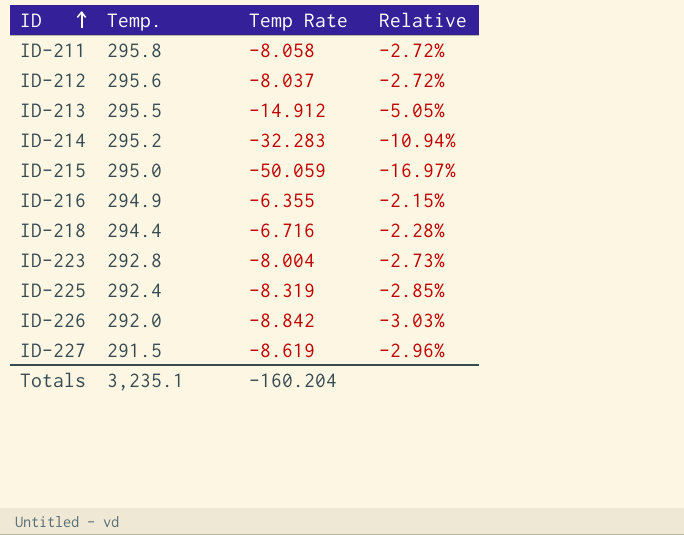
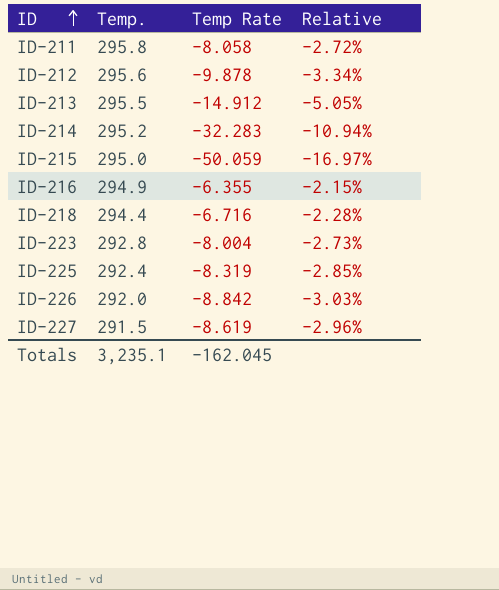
ID-212 | Temp Rate: -8.037 -> -9.878
ID-212 | Relative: -2.72% -> -3.34%
Totals | Temp Rate: -160.204 -> -162.045

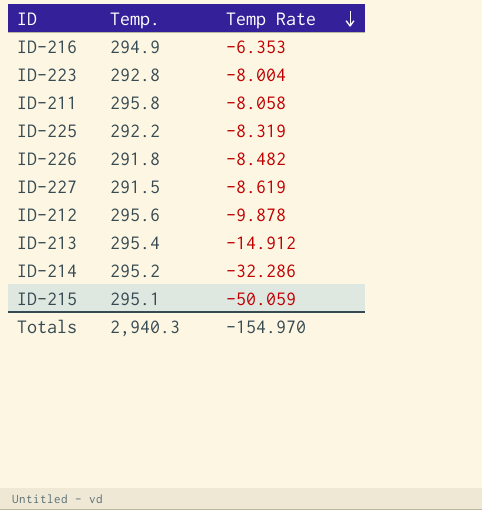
row order: ID ascending -> Temp Rate descending
column Relative | formula: [Temp Rate] / [Temp.] -> none
row ID-218: 294.4 | -6.716 | -2.28% -> none
ID-216 | Temp Rate: -6.355 -> -6.353
ID-225 | Temp.: 292.4 -> 292.2
ID-226 | Temp.: 292.0 -> 291.8
ID-226 | Temp Rate: -8.842 -> -8.482
ID-213 | Temp.: 295.5 -> 295.4
ID-214 | Temp Rate: -32.283 -> -32.286
ID-215 | Temp.: 295.0 -> 295.1
Totals | Temp.: 3,235.1 -> 2,940.3
Totals | Temp Rate: -162.045 -> -154.970

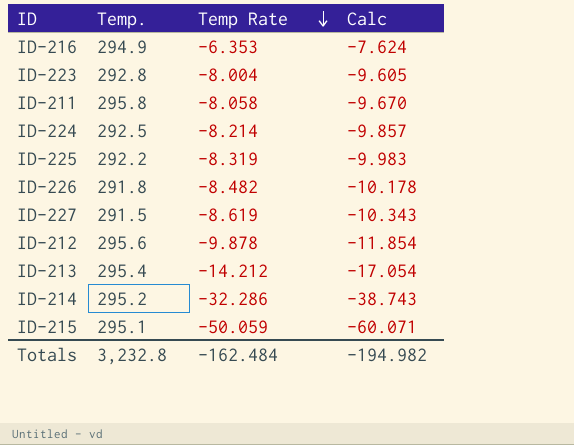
column Calc | formula: none -> [Temp Rate] * 1.2
row ID-224: none -> 292.5 | -8.214 | -9.857
ID-213 | Temp Rate: -14.912 -> -14.212
Totals | Temp.: 2,940.3 -> 3,232.8
Totals | Temp Rate: -154.970 -> -162.484

